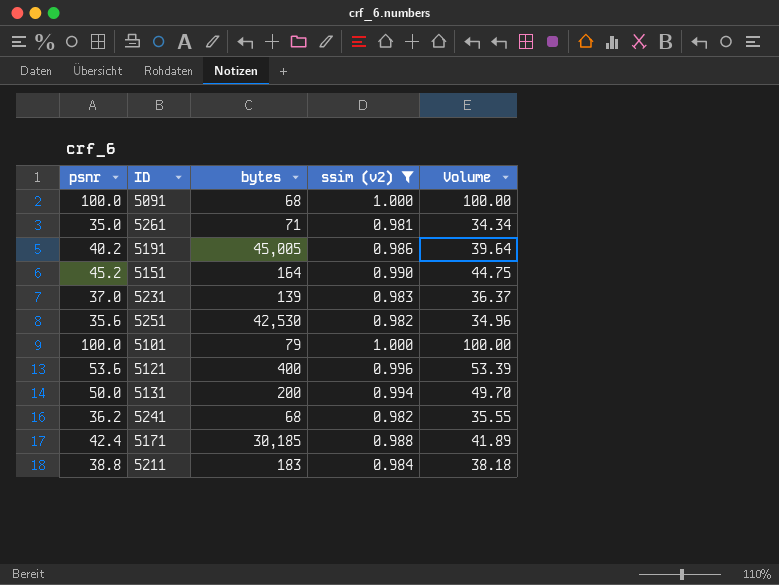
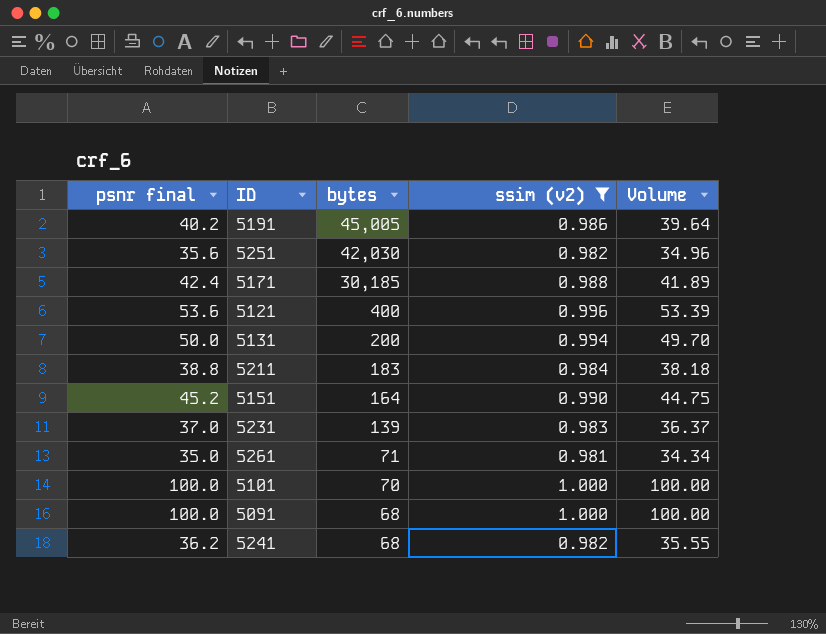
row order: none -> bytes descending
column name: psnr -> psnr final
5251 | bytes: 42,530 -> 42,030
5101 | bytes: 79 -> 70

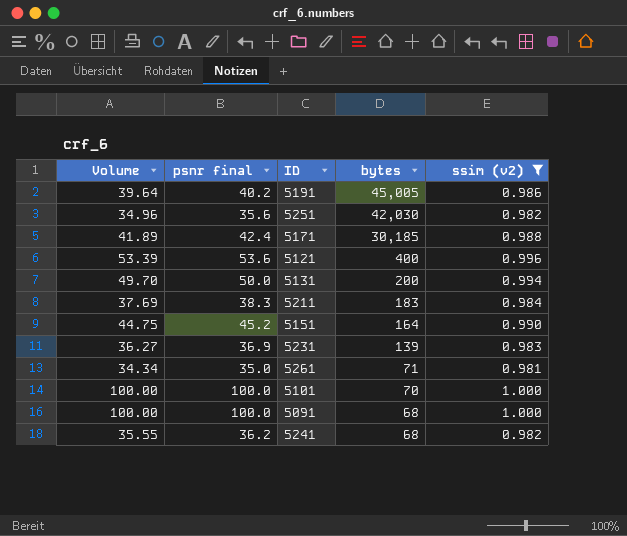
column Volume | position: 5 -> 1
5211 | Volume: 38.18 -> 37.69
5211 | psnr final: 38.8 -> 38.3
5231 | Volume: 36.37 -> 36.27
5231 | psnr final: 37.0 -> 36.9

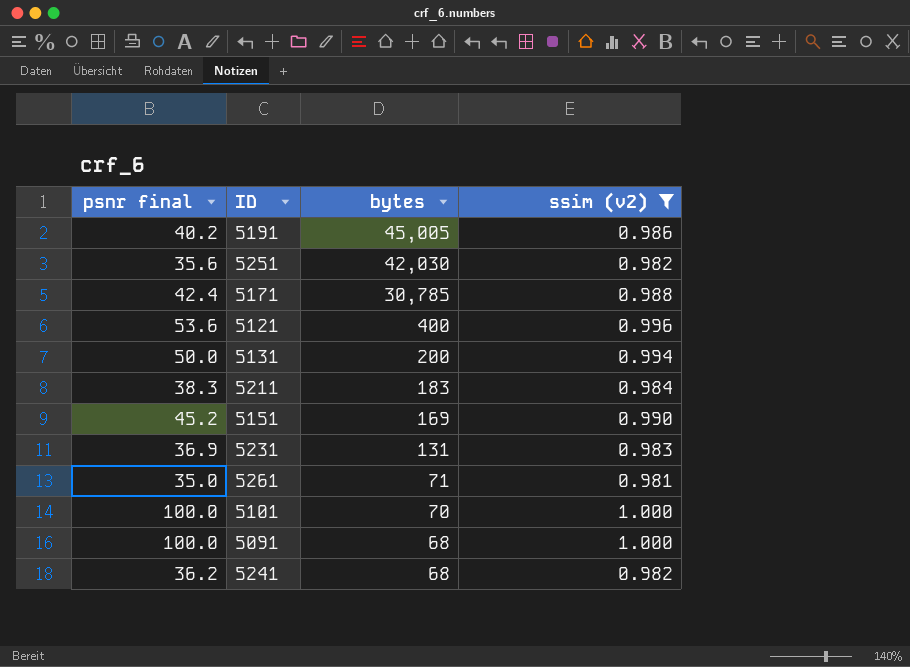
column Volume | formula: [psnr final] * [ssim (v2)] -> none
5171 | bytes: 30,185 -> 30,785
5151 | bytes: 164 -> 169
5231 | bytes: 139 -> 131

